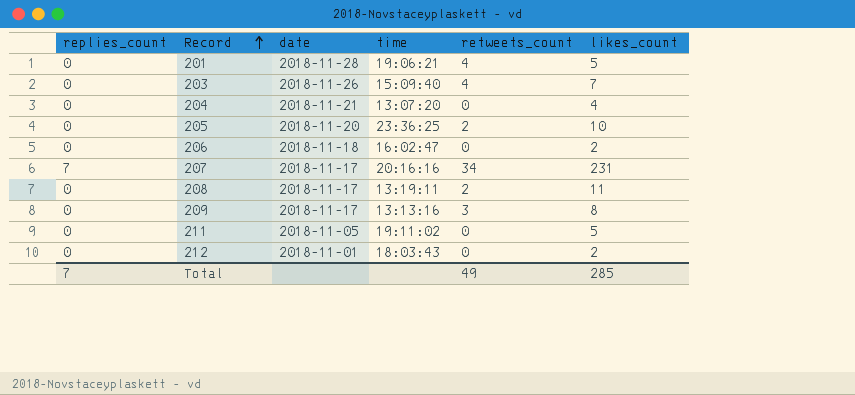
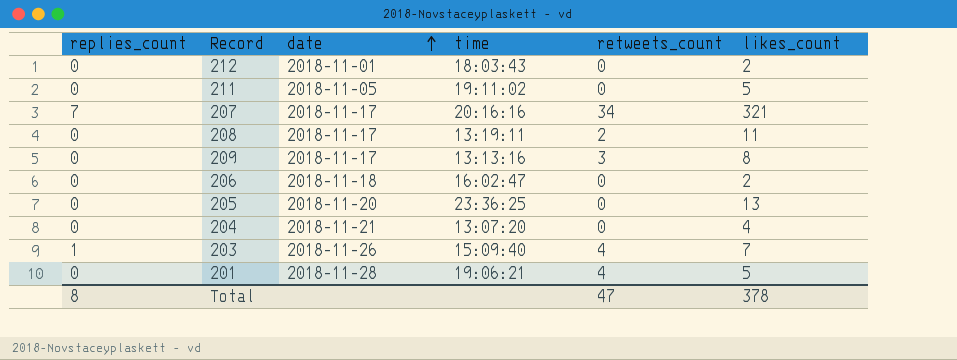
row order: Record ascending -> date ascending
207 | likes_count: 231 -> 321
205 | retweets_count: 2 -> 0
205 | likes_count: 10 -> 13
203 | replies_count: 0 -> 1
Total | replies_count: 7 -> 8
Total | retweets_count: 49 -> 47
Total | likes_count: 285 -> 378

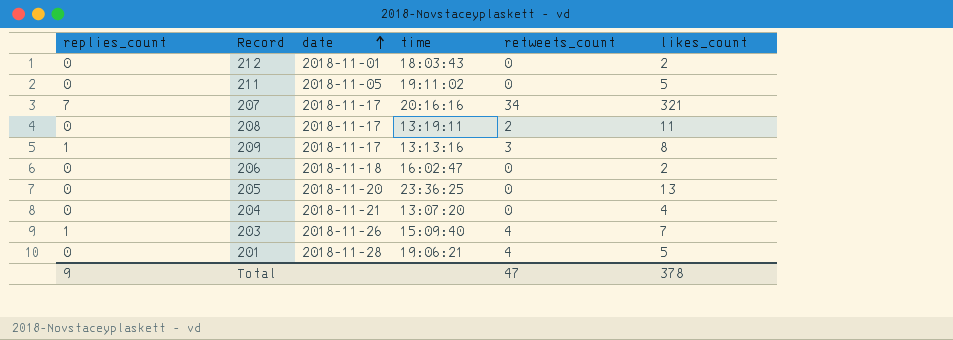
209 | replies_count: 0 -> 1
Total | replies_count: 8 -> 9

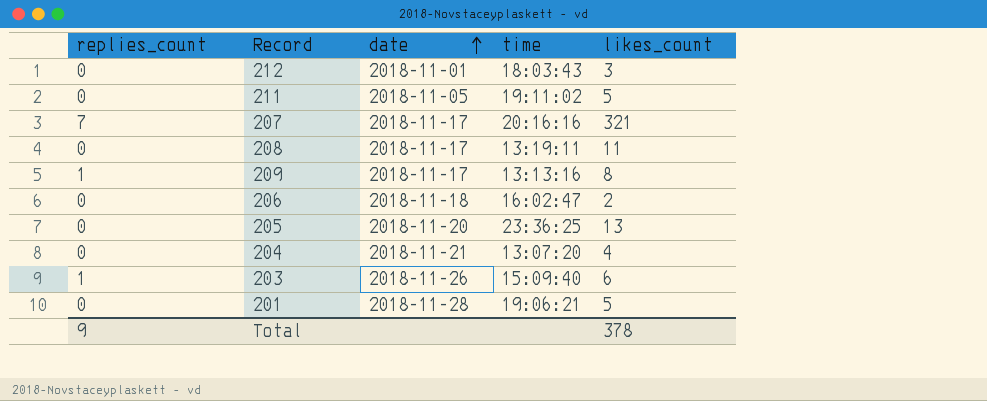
column retweets_count | position: 5 -> none
212 | likes_count: 2 -> 3
203 | likes_count: 7 -> 6

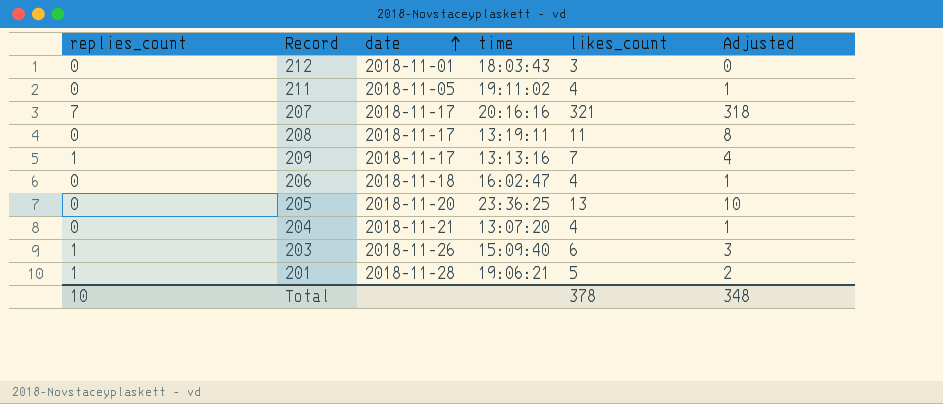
column Adjusted | formula: none -> [likes_count] - 3
211 | likes_count: 5 -> 4
209 | likes_count: 8 -> 7
206 | likes_count: 2 -> 4
201 | replies_count: 0 -> 1
Total | replies_count: 9 -> 10

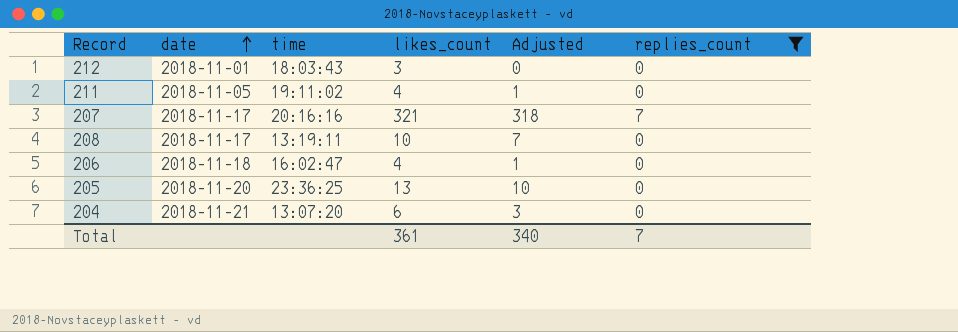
filter: none -> replies_count != 1
column replies_count | position: 1 -> 6
208 | likes_count: 11 -> 10
208 | Adjusted: 8 -> 7
204 | likes_count: 4 -> 6
204 | Adjusted: 1 -> 3
Total | likes_count: 378 -> 361
Total | Adjusted: 348 -> 340
Total | replies_count: 10 -> 7

